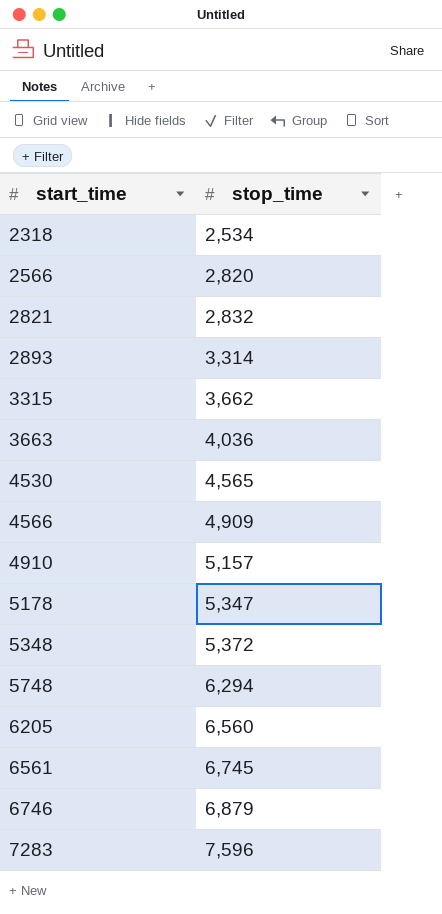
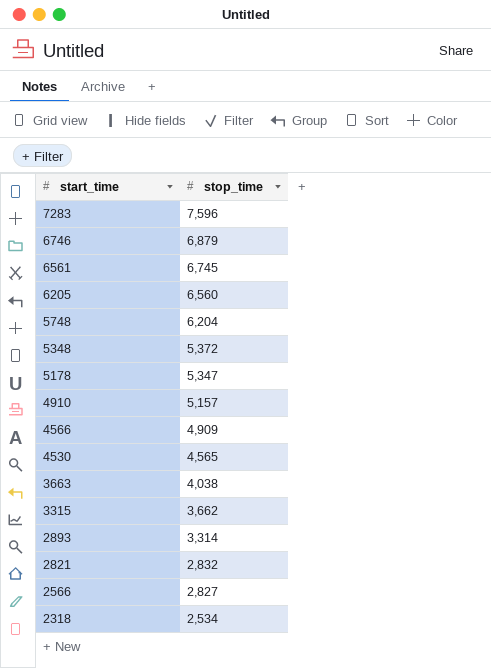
row order: start_time ascending -> start_time descending
5748 | stop_time: 6,294 -> 6,204
3663 | stop_time: 4,036 -> 4,038
2566 | stop_time: 2,820 -> 2,827

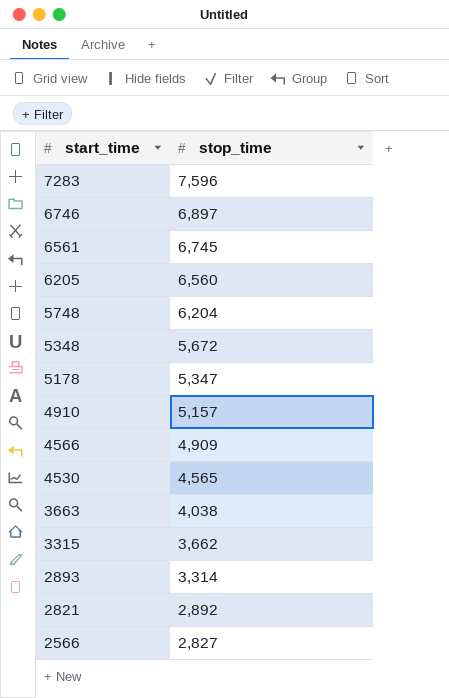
row 2318: 2,534 -> none
6746 | stop_time: 6,879 -> 6,897
5348 | stop_time: 5,372 -> 5,672
2821 | stop_time: 2,832 -> 2,892

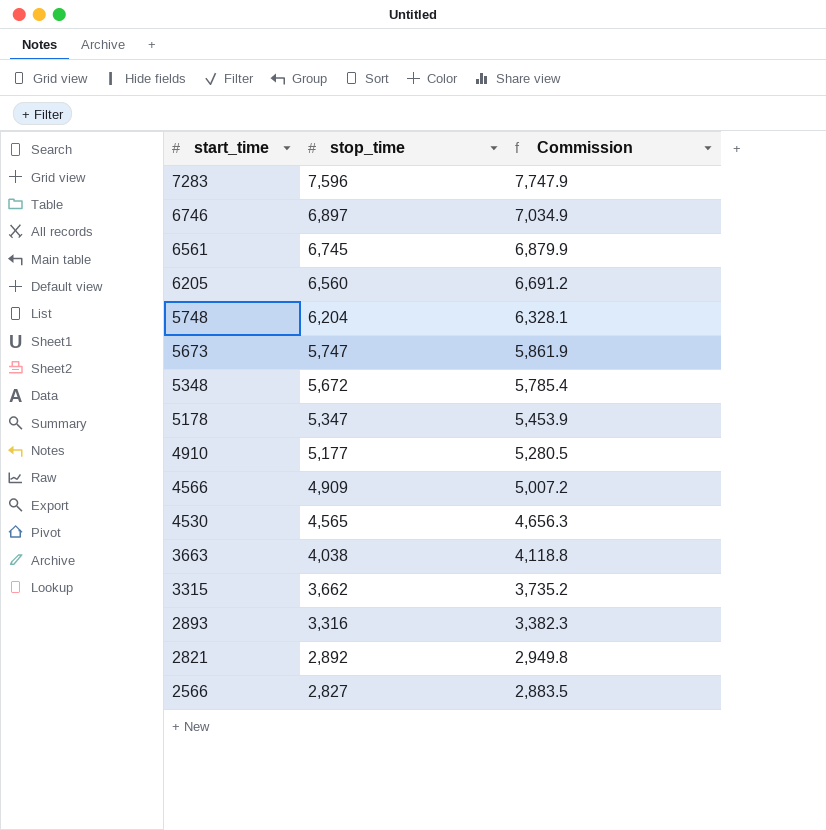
column Commission | formula: none -> [stop_time] * 1.02
row 5673: none -> 5,747 | 5,861.9
4910 | stop_time: 5,157 -> 5,177
2893 | stop_time: 3,314 -> 3,316

